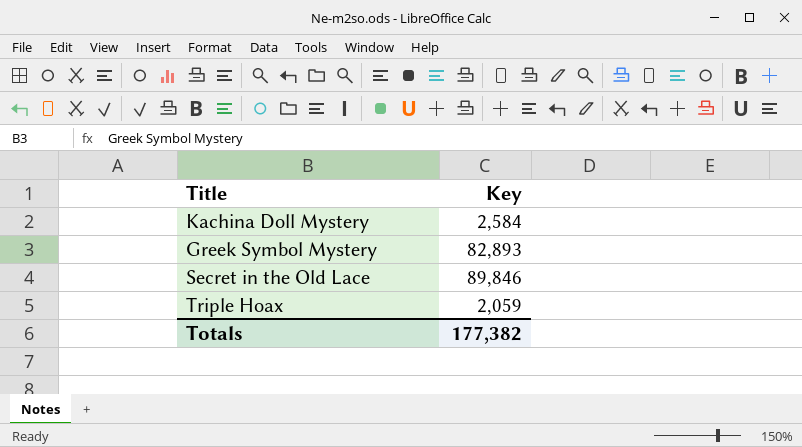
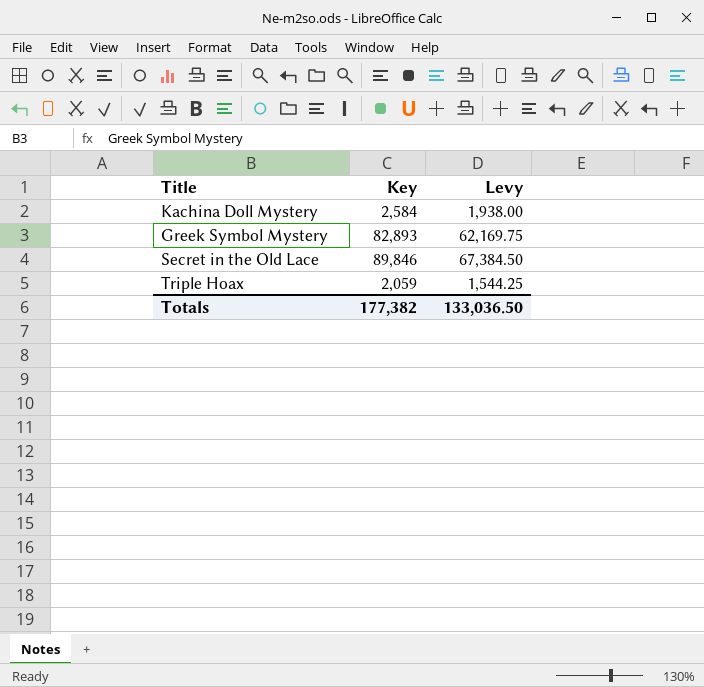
column Levy | formula: none -> [Key] * 0.75

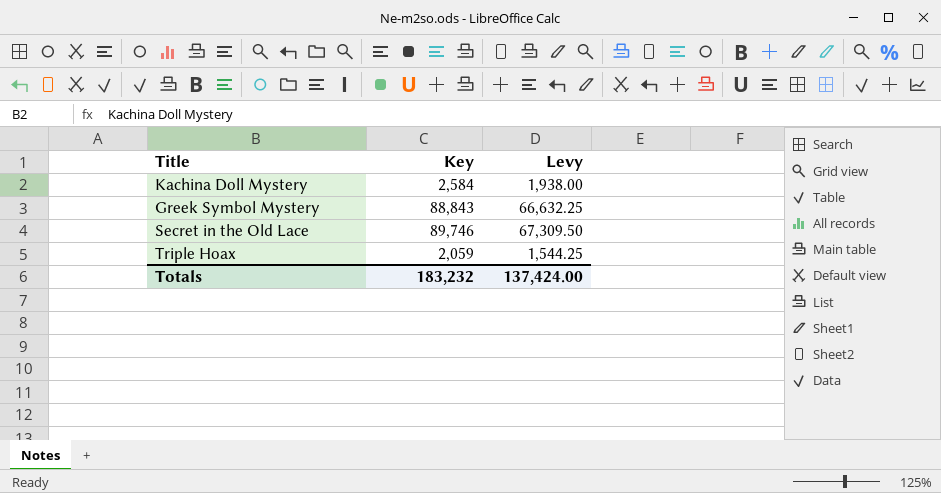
Greek Symbol Mystery | Key: 82,893 -> 88,843
Greek Symbol Mystery | Levy: 62,169.75 -> 66,632.25
Secret in the Old Lace | Key: 89,846 -> 89,746
Secret in the Old Lace | Levy: 67,384.50 -> 67,309.50
Totals | Key: 177,382 -> 183,232
Totals | Levy: 133,036.50 -> 137,424.00

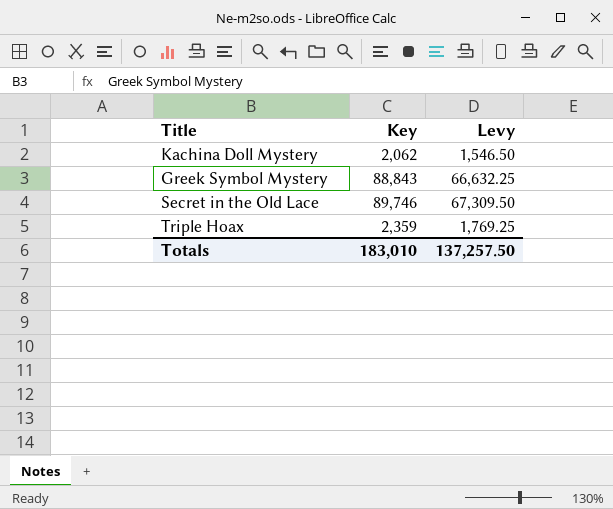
Kachina Doll Mystery | Key: 2,584 -> 2,062
Kachina Doll Mystery | Levy: 1,938.00 -> 1,546.50
Triple Hoax | Key: 2,059 -> 2,359
Triple Hoax | Levy: 1,544.25 -> 1,769.25
Totals | Key: 183,232 -> 183,010
Totals | Levy: 137,424.00 -> 137,257.50

